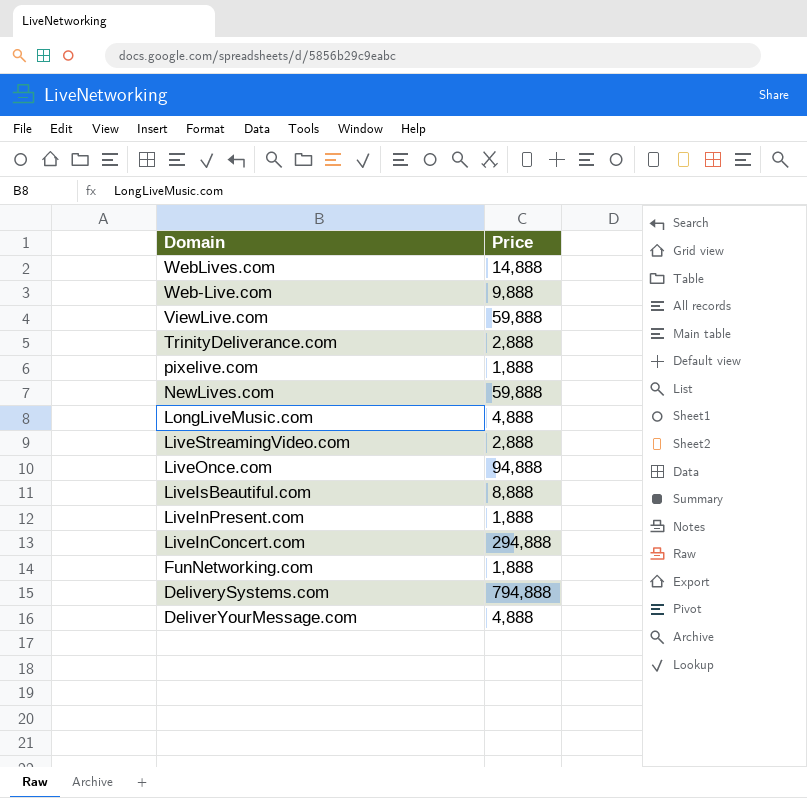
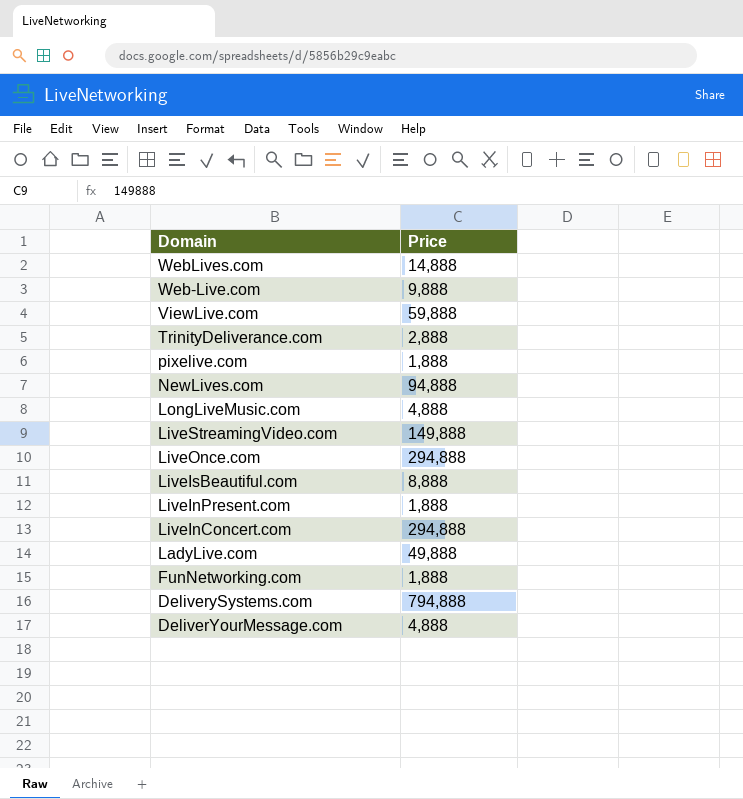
NewLives.com | Price: 59,888 -> 94,888
LiveStreamingVideo.com | Price: 2,888 -> 149,888
LiveOnce.com | Price: 94,888 -> 294,888
row LadyLive.com: none -> 49,888

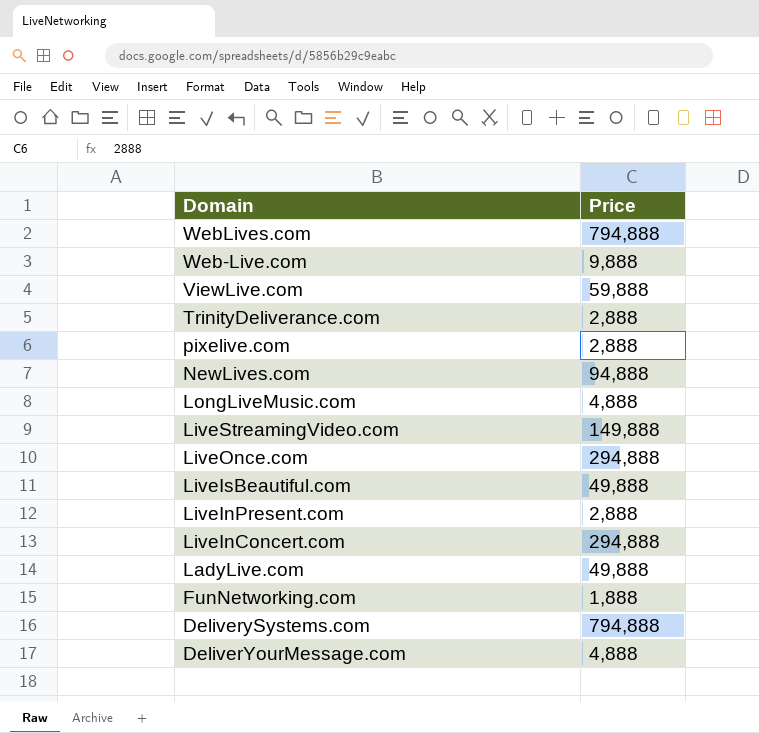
WebLives.com | Price: 14,888 -> 794,888
pixelive.com | Price: 1,888 -> 2,888
LiveIsBeautiful.com | Price: 8,888 -> 49,888
LiveInPresent.com | Price: 1,888 -> 2,888

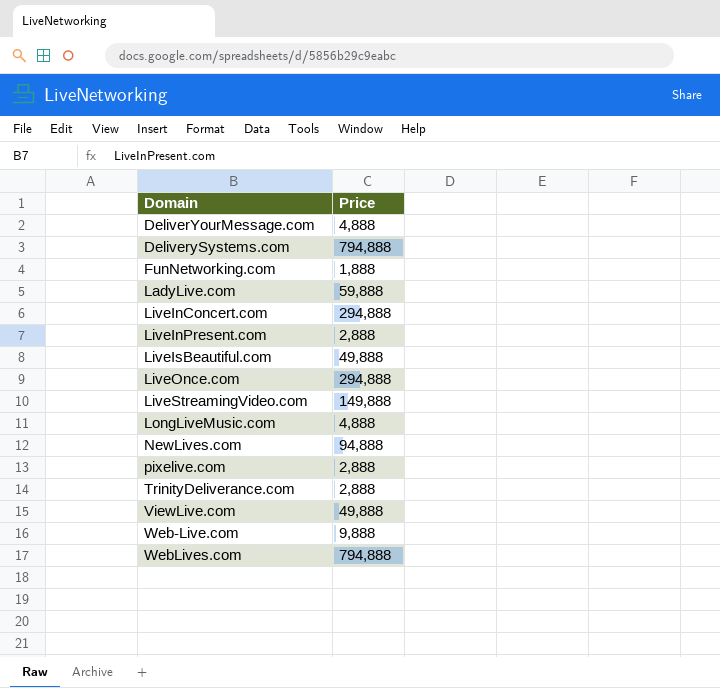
row order: Domain descending -> Domain ascending
LadyLive.com | Price: 49,888 -> 59,888
ViewLive.com | Price: 59,888 -> 49,888

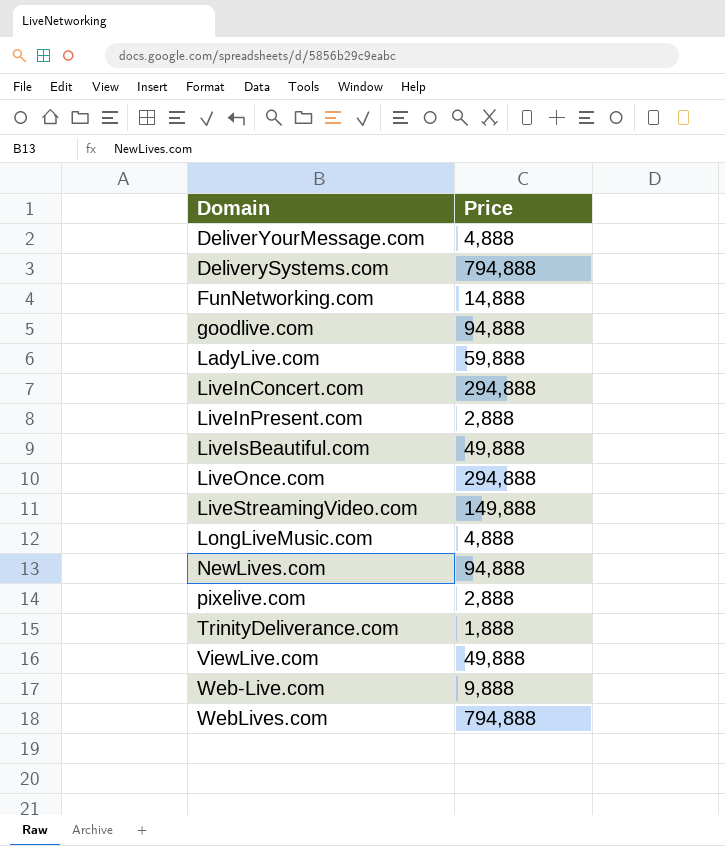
FunNetworking.com | Price: 1,888 -> 14,888
row goodlive.com: none -> 94,888
TrinityDeliverance.com | Price: 2,888 -> 1,888

